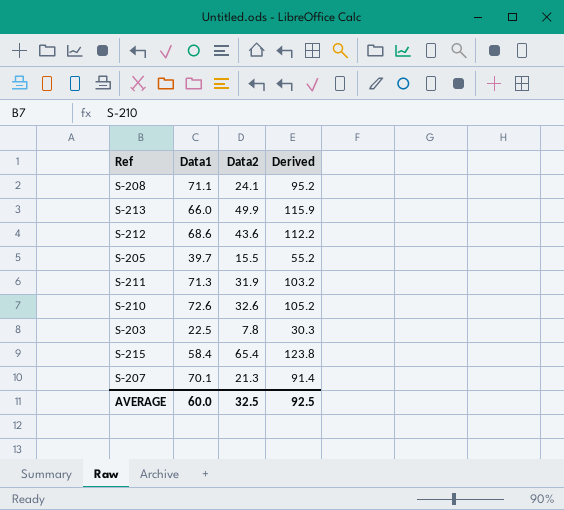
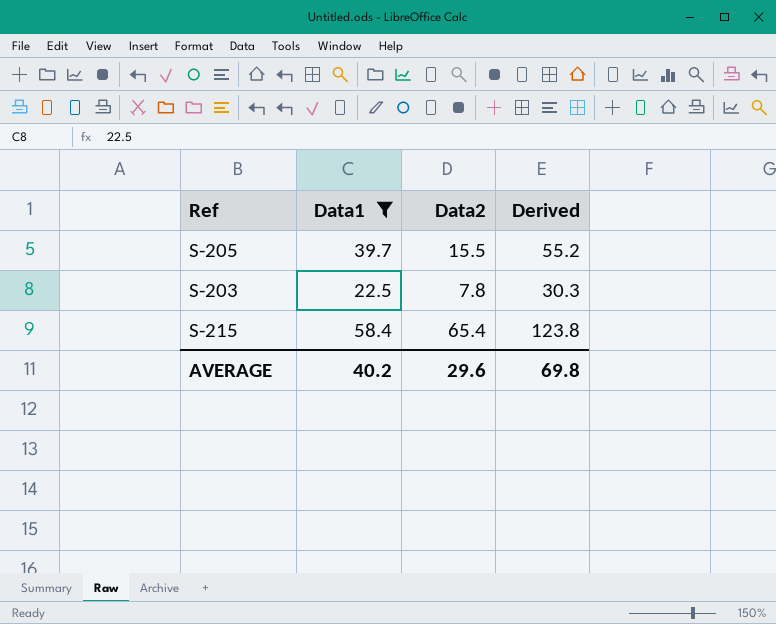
filter: none -> Data1 <= 58.4
AVERAGE | Data1: 60.0 -> 40.2
AVERAGE | Data2: 32.5 -> 29.6
AVERAGE | Derived: 92.5 -> 69.8

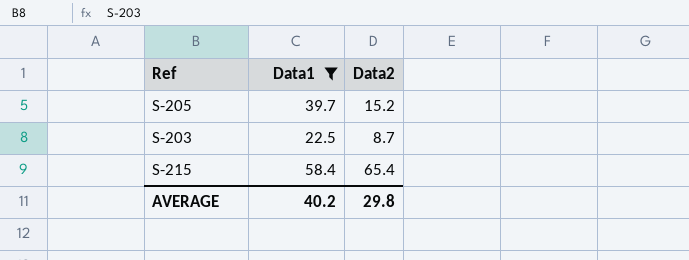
column Derived | formula: [Data1] + [Data2] -> none
S-205 | Data2: 15.5 -> 15.2
S-203 | Data2: 7.8 -> 8.7
AVERAGE | Data2: 29.6 -> 29.8

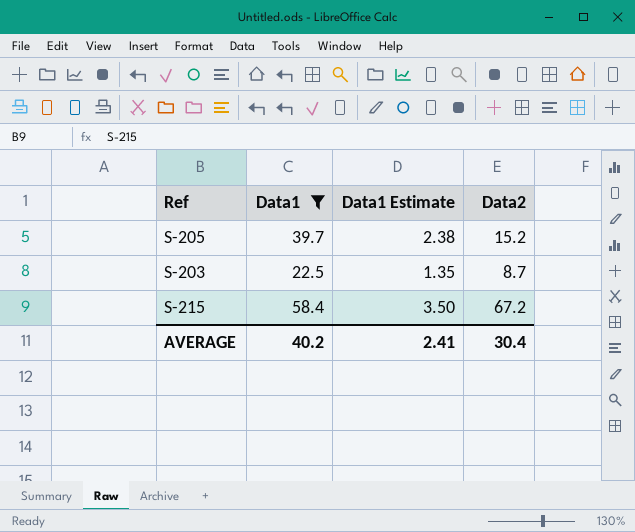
column Data1 Estimate | formula: none -> [Data1] * 0.06
S-215 | Data2: 65.4 -> 67.2
AVERAGE | Data2: 29.8 -> 30.4

